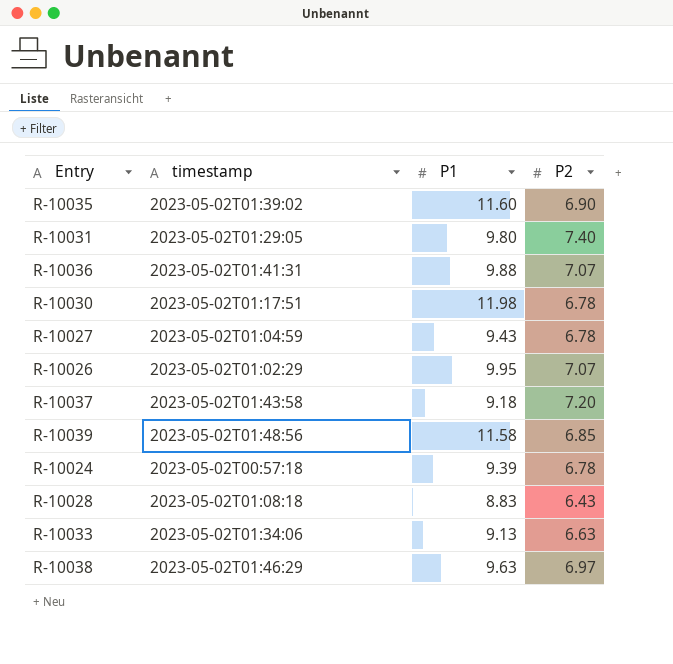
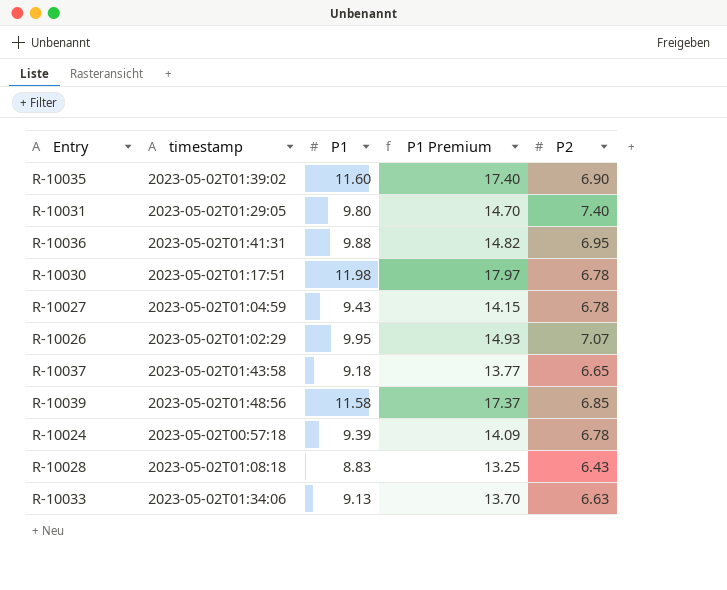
column P1 Premium | formula: none -> [P1] * 1.5
row R-10038: 2023-05-02T01:46:29 | 9.63 | 6.97 -> none
R-10036 | P2: 7.07 -> 6.95
R-10037 | P2: 7.20 -> 6.65

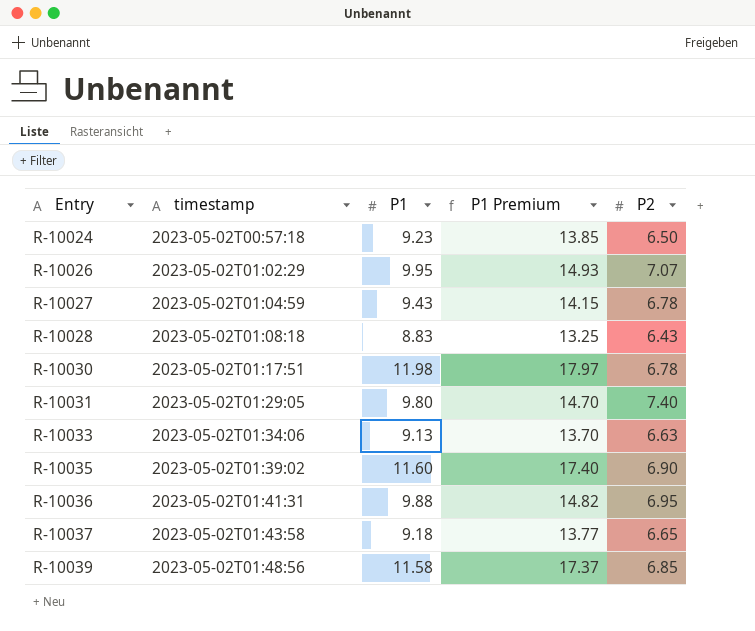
row order: none -> Entry ascending
R-10024 | P1: 9.39 -> 9.23
R-10024 | P1 Premium: 14.09 -> 13.85
R-10024 | P2: 6.78 -> 6.50

